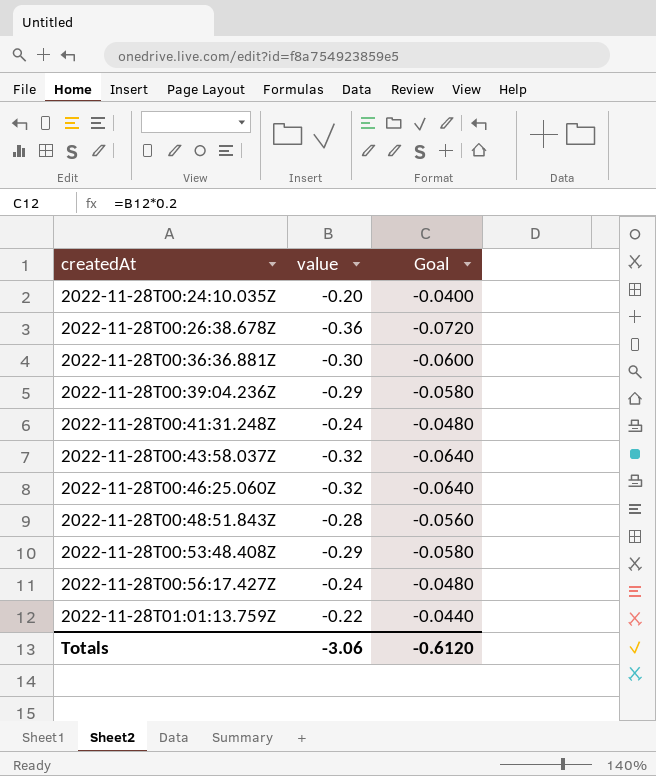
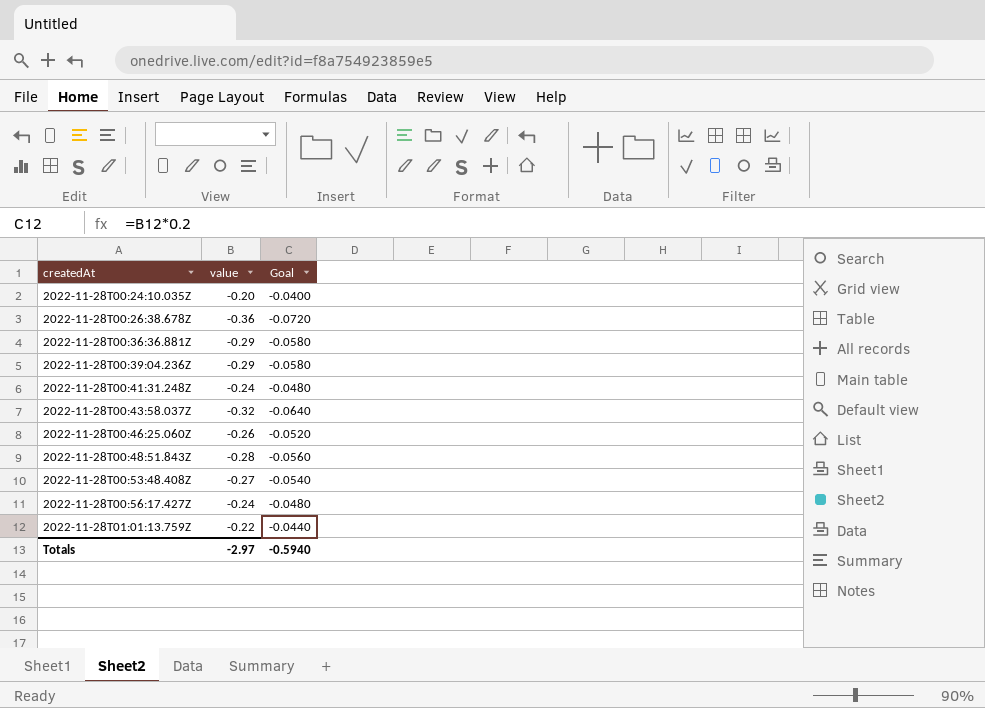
2022-11-28T00:36:36.881Z | value: -0.30 -> -0.29
2022-11-28T00:36:36.881Z | Goal: -0.0600 -> -0.0580
2022-11-28T00:46:25.060Z | value: -0.32 -> -0.26
2022-11-28T00:46:25.060Z | Goal: -0.0640 -> -0.0520
2022-11-28T00:53:48.408Z | value: -0.29 -> -0.27
2022-11-28T00:53:48.408Z | Goal: -0.0580 -> -0.0540
Totals | value: -3.06 -> -2.97
Totals | Goal: -0.6120 -> -0.5940

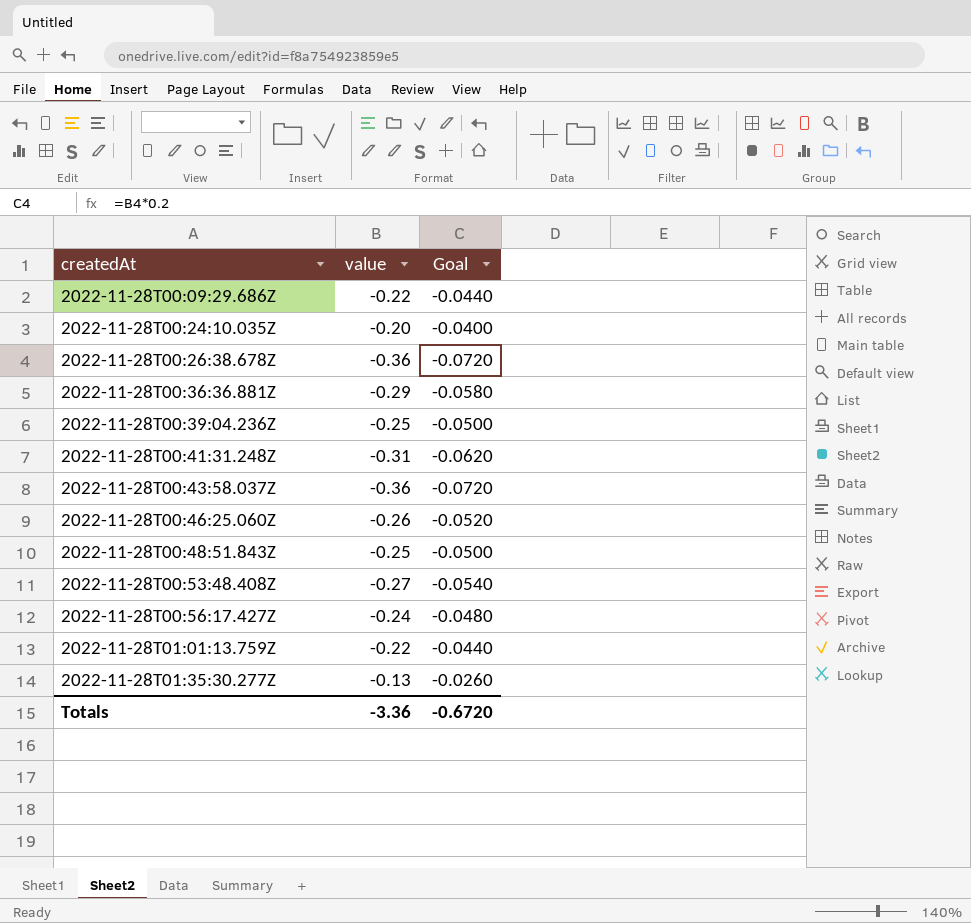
row 2022-11-28T00:09:29.686Z: none -> -0.22 | -0.0440
2022-11-28T00:39:04.236Z | value: -0.29 -> -0.25
2022-11-28T00:39:04.236Z | Goal: -0.0580 -> -0.0500
2022-11-28T00:41:31.248Z | value: -0.24 -> -0.31
2022-11-28T00:41:31.248Z | Goal: -0.0480 -> -0.0620
2022-11-28T00:43:58.037Z | value: -0.32 -> -0.36
2022-11-28T00:43:58.037Z | Goal: -0.0640 -> -0.0720
2022-11-28T00:48:51.843Z | value: -0.28 -> -0.25
2022-11-28T00:48:51.843Z | Goal: -0.0560 -> -0.0500
row 2022-11-28T01:35:30.277Z: none -> -0.13 | -0.0260
Totals | value: -2.97 -> -3.36
Totals | Goal: -0.5940 -> -0.6720

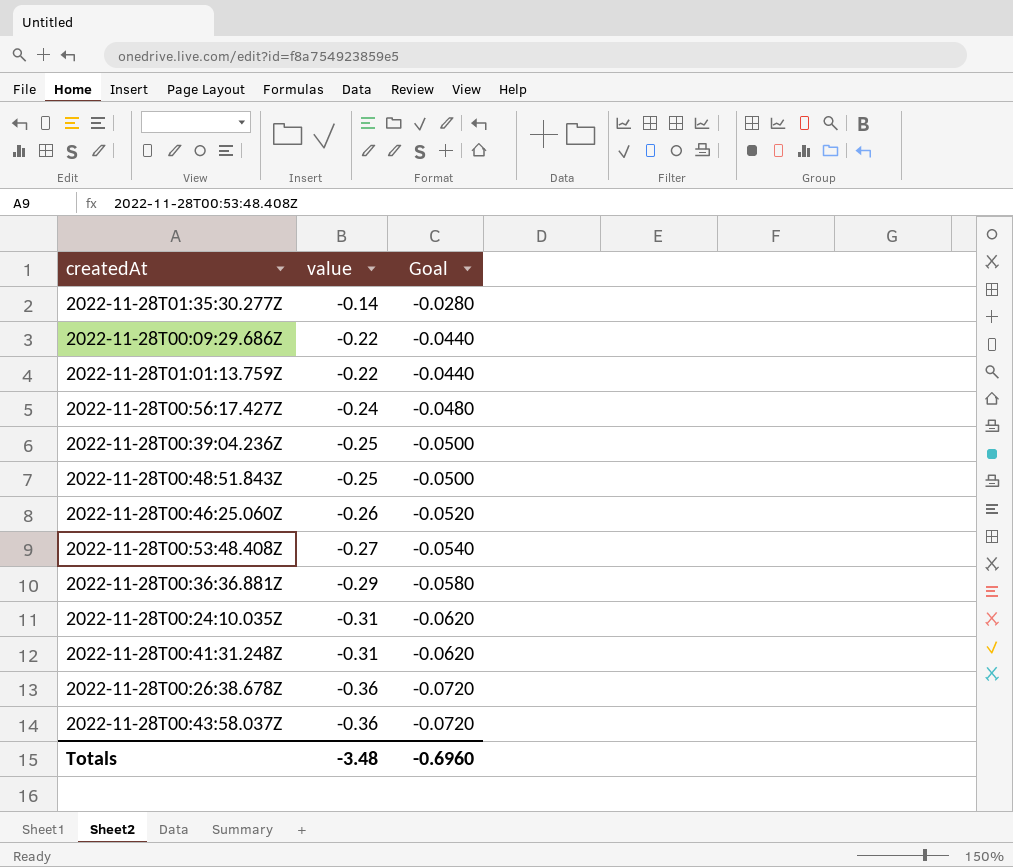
row order: createdAt ascending -> value descending
2022-11-28T01:35:30.277Z | value: -0.13 -> -0.14
2022-11-28T01:35:30.277Z | Goal: -0.0260 -> -0.0280
2022-11-28T00:24:10.035Z | value: -0.20 -> -0.31
2022-11-28T00:24:10.035Z | Goal: -0.0400 -> -0.0620
Totals | value: -3.36 -> -3.48
Totals | Goal: -0.6720 -> -0.6960

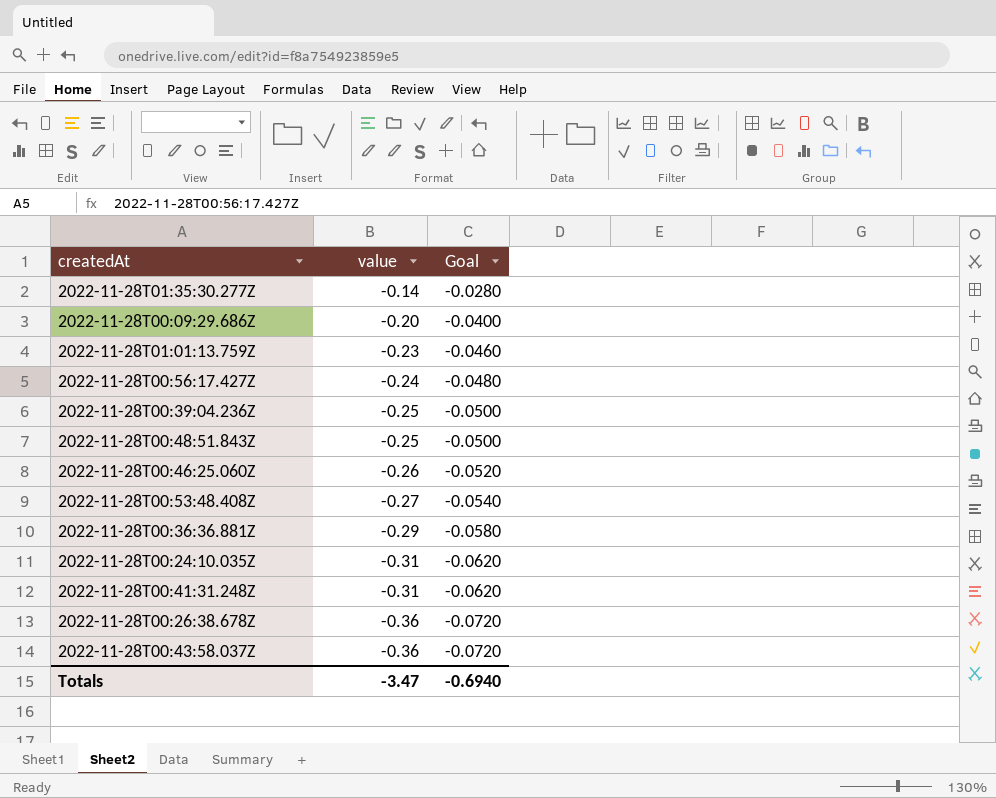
2022-11-28T00:09:29.686Z | value: -0.22 -> -0.20
2022-11-28T00:09:29.686Z | Goal: -0.0440 -> -0.0400
2022-11-28T01:01:13.759Z | value: -0.22 -> -0.23
2022-11-28T01:01:13.759Z | Goal: -0.0440 -> -0.0460
Totals | value: -3.48 -> -3.47
Totals | Goal: -0.6960 -> -0.6940

